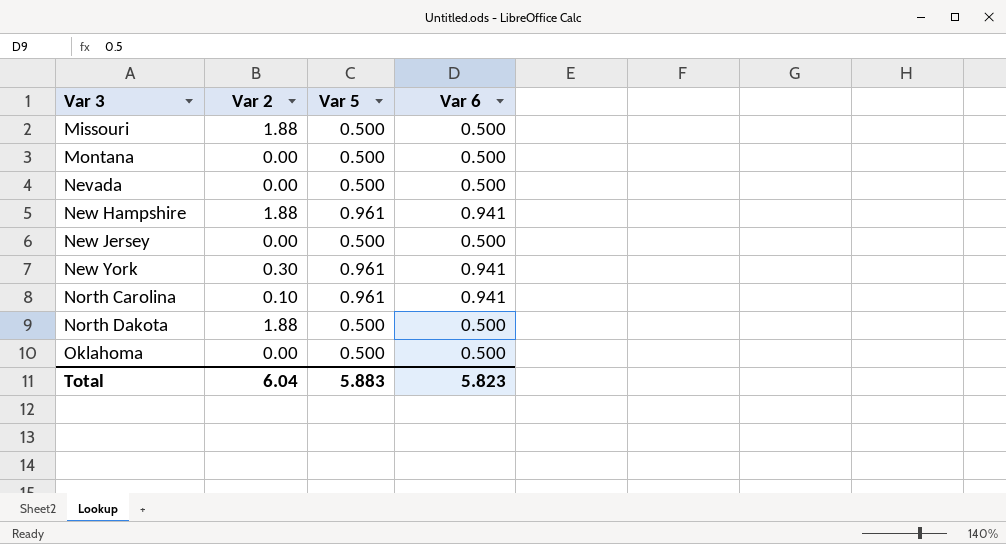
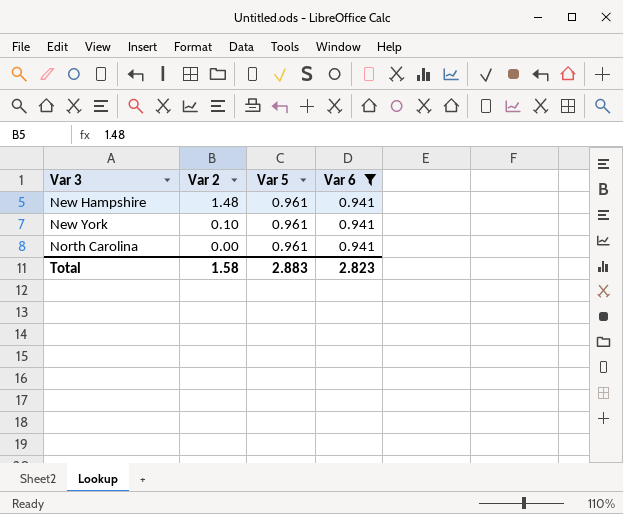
filter: none -> Var 6 = 0.941
New Hampshire | Var 2: 1.88 -> 1.48
New York | Var 2: 0.30 -> 0.10
North Carolina | Var 2: 0.10 -> 0.00
Total | Var 2: 6.04 -> 1.58
Total | Var 5: 5.883 -> 2.883
Total | Var 6: 5.823 -> 2.823

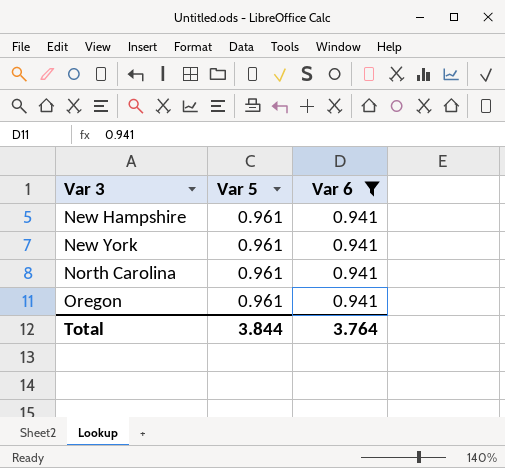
column Var 2 | position: 2 -> none
row Oregon: none -> 0.961 | 0.941
Total | Var 5: 2.883 -> 3.844
Total | Var 6: 2.823 -> 3.764

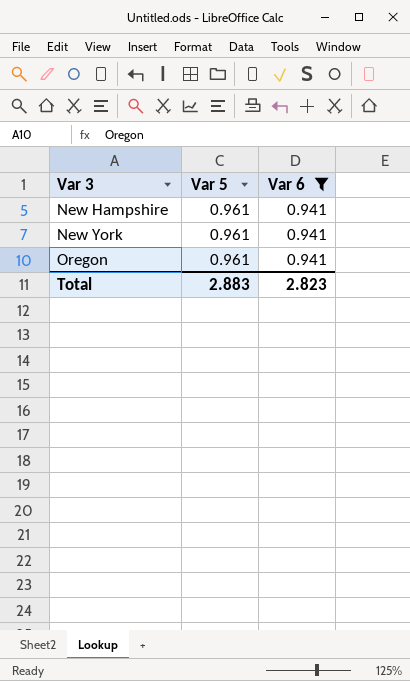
row North Carolina: 0.961 | 0.941 -> none
Total | Var 5: 3.844 -> 2.883
Total | Var 6: 3.764 -> 2.823

